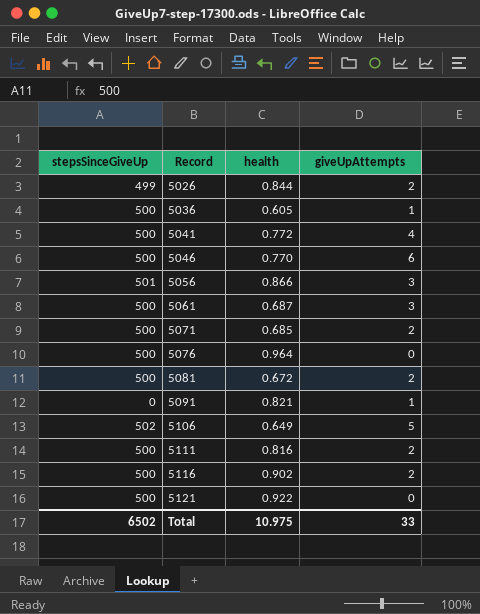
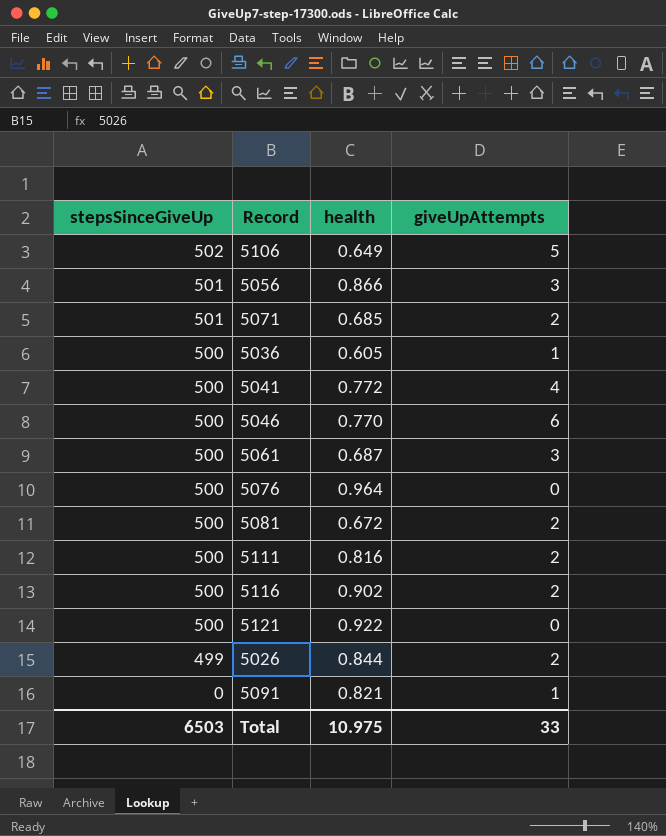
row order: Record ascending -> stepsSinceGiveUp descending
5071 | stepsSinceGiveUp: 500 -> 501
Total | stepsSinceGiveUp: 6502 -> 6503

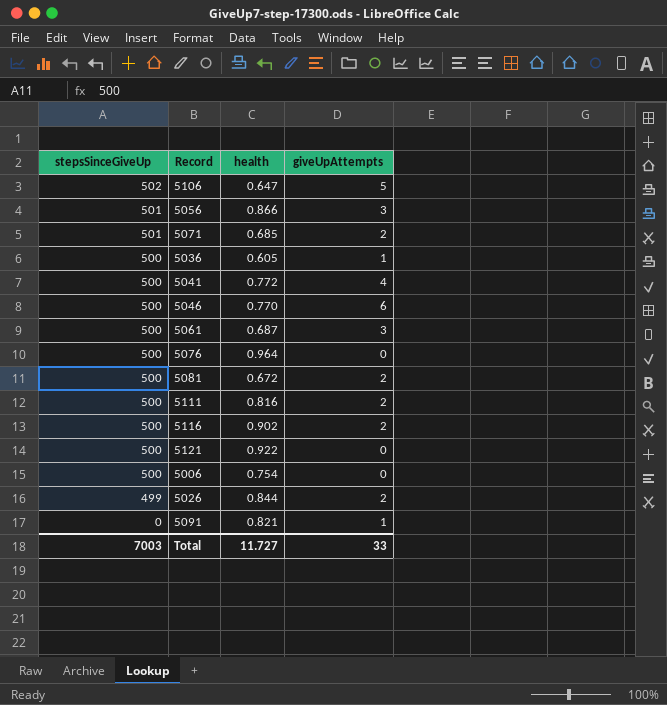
5106 | health: 0.649 -> 0.647
row 5006: none -> 500 | 0.754 | 0
Total | stepsSinceGiveUp: 6503 -> 7003
Total | health: 10.975 -> 11.727

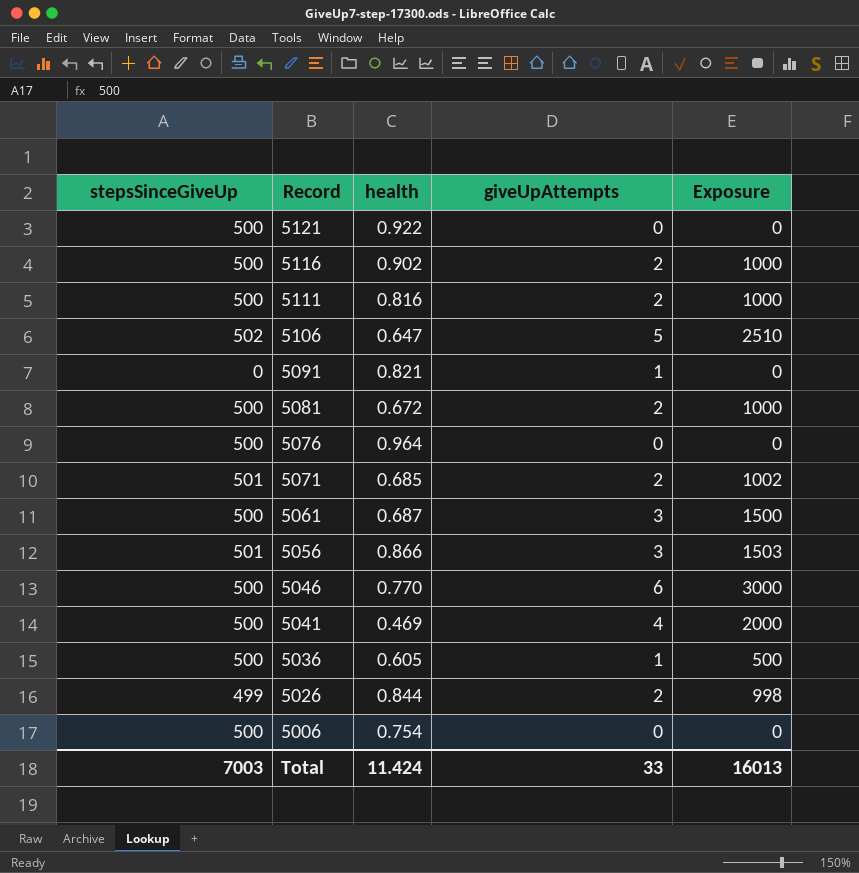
row order: stepsSinceGiveUp descending -> Record descending
column Exposure | formula: none -> [stepsSinceGiveUp] * [giveUpAttempts]
5041 | health: 0.772 -> 0.469
Total | health: 11.727 -> 11.424

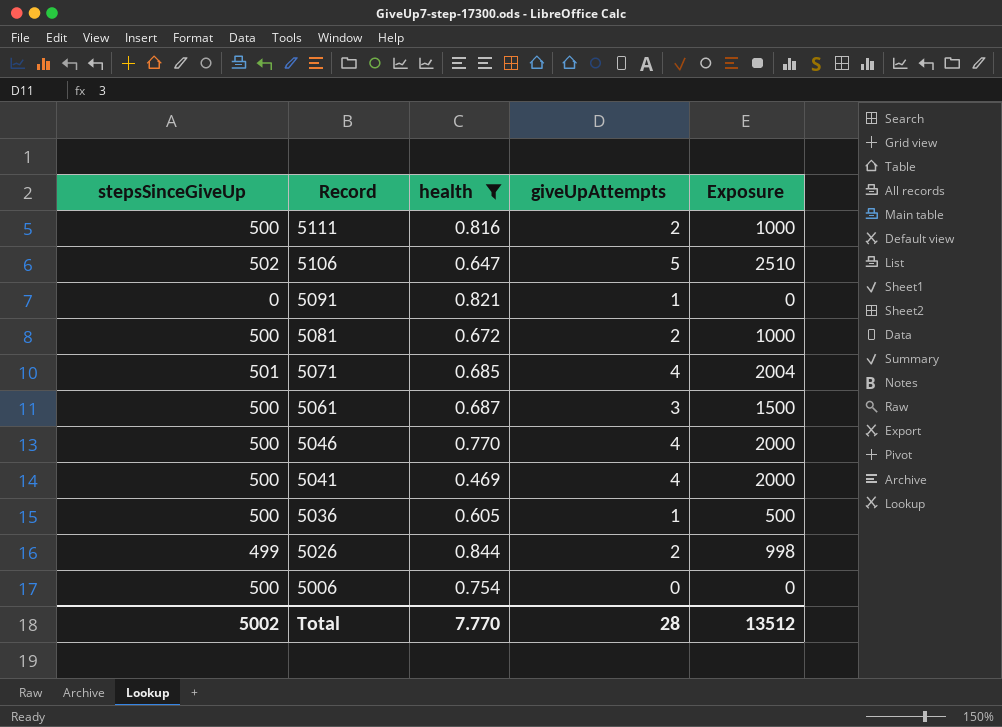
filter: none -> health <= 0.844
5071 | giveUpAttempts: 2 -> 4
5071 | Exposure: 1002 -> 2004
5046 | giveUpAttempts: 6 -> 4
5046 | Exposure: 3000 -> 2000
Total | stepsSinceGiveUp: 7003 -> 5002
Total | health: 11.424 -> 7.770
Total | giveUpAttempts: 33 -> 28
Total | Exposure: 16013 -> 13512

